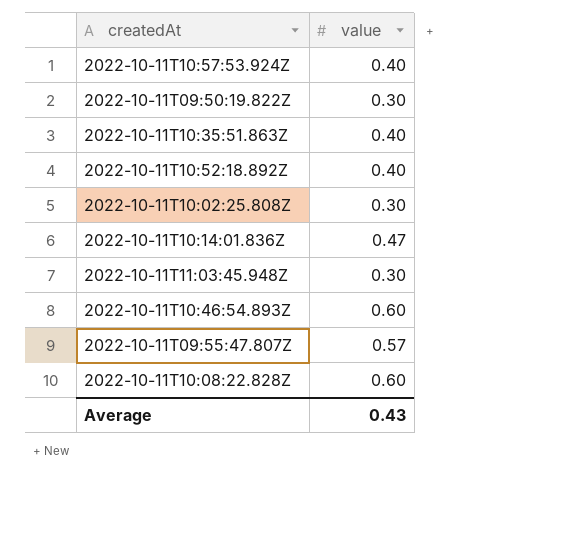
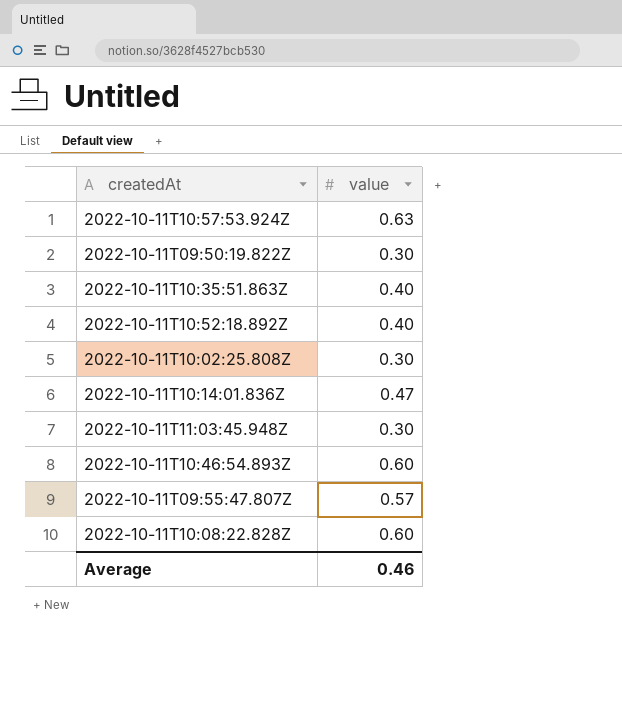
2022-10-11T10:57:53.924Z | value: 0.40 -> 0.63
Average | value: 0.43 -> 0.46

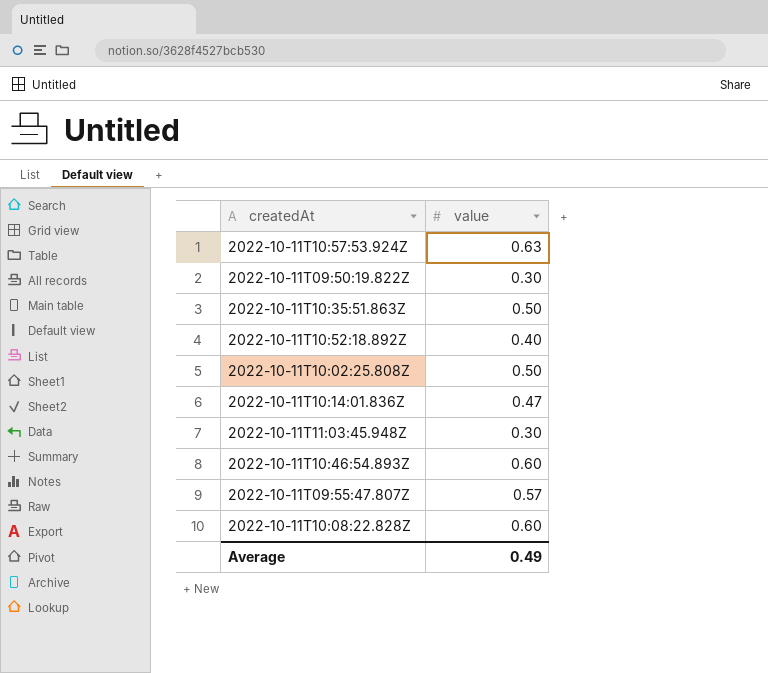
2022-10-11T10:35:51.863Z | value: 0.40 -> 0.50
2022-10-11T10:02:25.808Z | value: 0.30 -> 0.50
Average | value: 0.46 -> 0.49

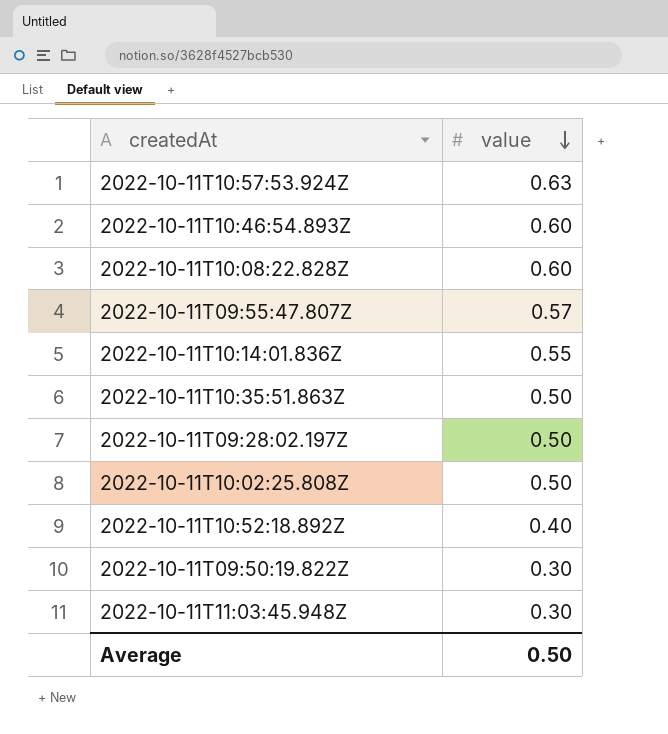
row order: none -> value descending
2022-10-11T10:14:01.836Z | value: 0.47 -> 0.55
row 2022-10-11T09:28:02.197Z: none -> 0.50
Average | value: 0.49 -> 0.50

